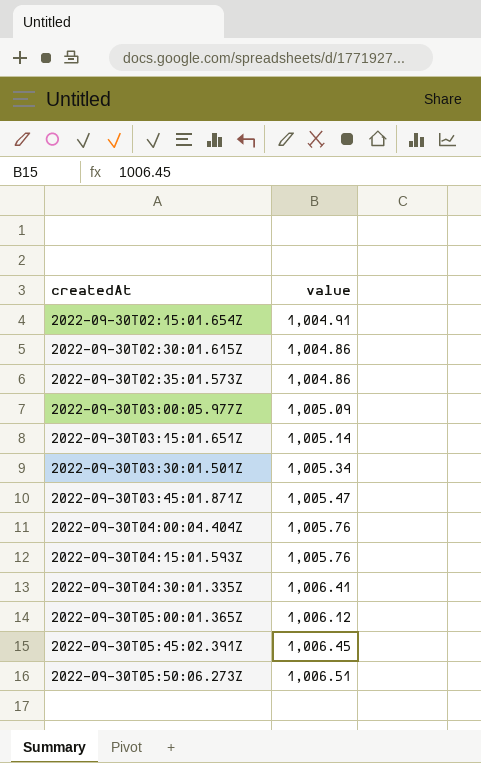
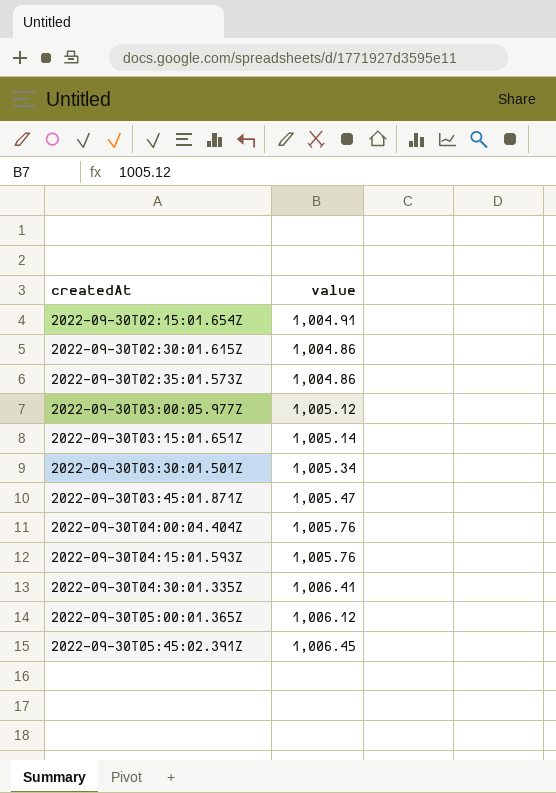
row 2022-09-30T05:50:06.273Z: 1,006.51 -> none
2022-09-30T03:00:05.977Z | value: 1,005.09 -> 1,005.12

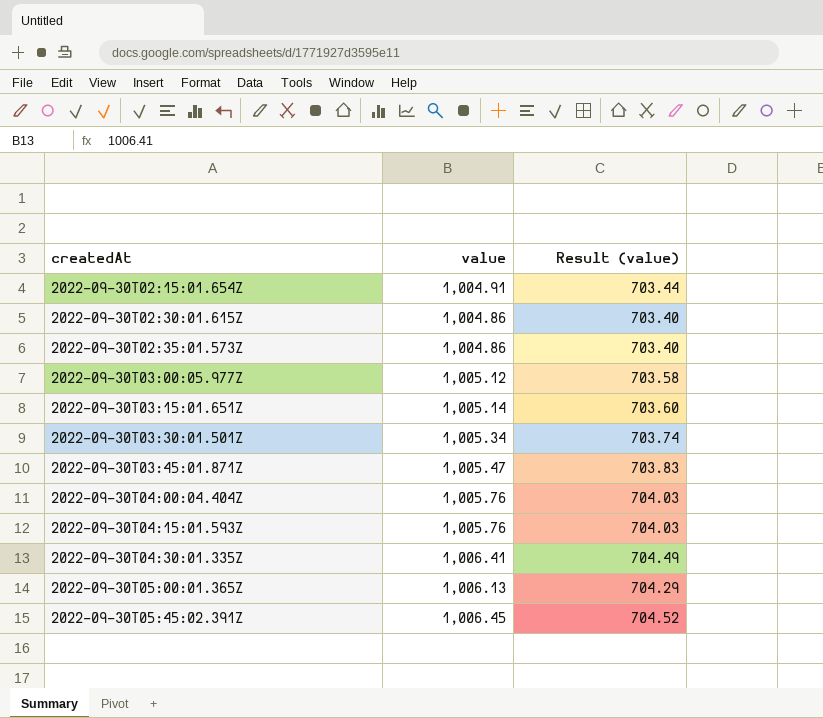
column Result (value) | formula: none -> [value] * 0.7
2022-09-30T05:00:01.365Z | value: 1,006.12 -> 1,006.13

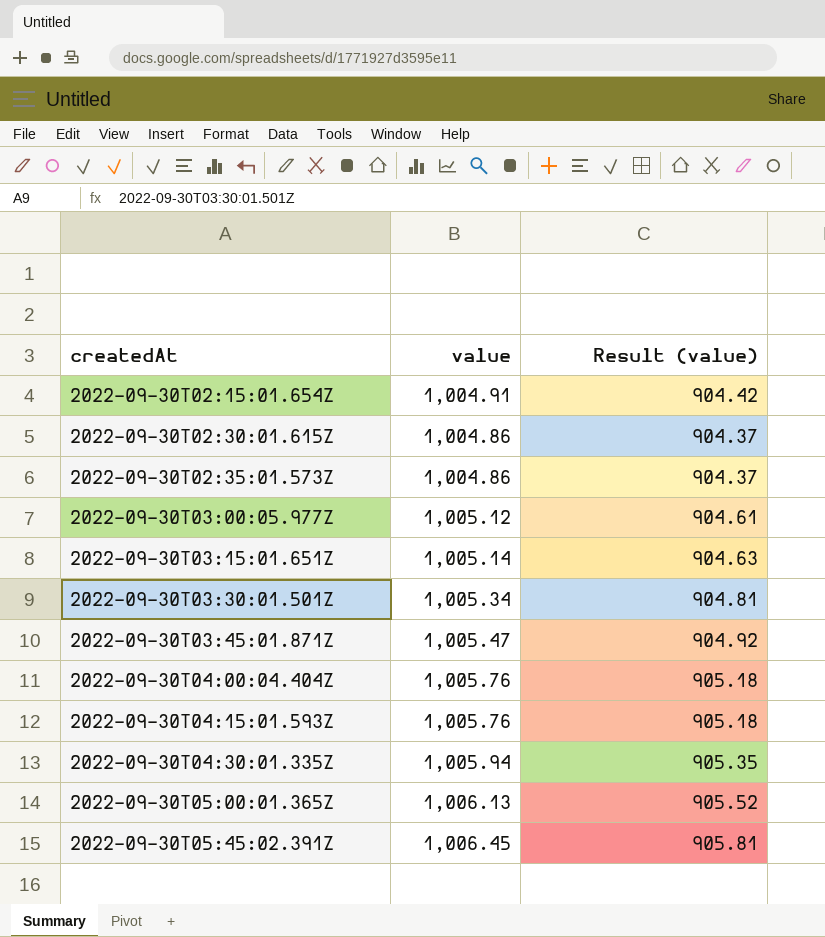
column Result (value) | formula: [value] * 0.7 -> [value] * 0.9
2022-09-30T04:30:01.335Z | value: 1,006.41 -> 1,005.94

